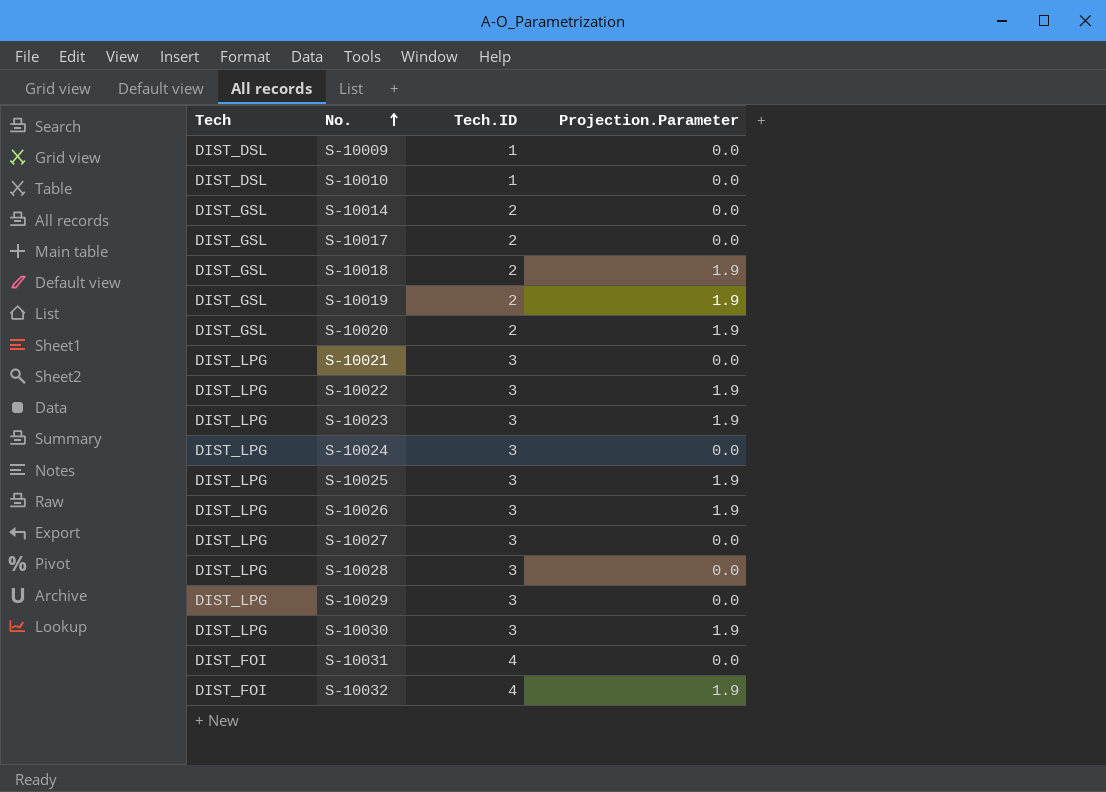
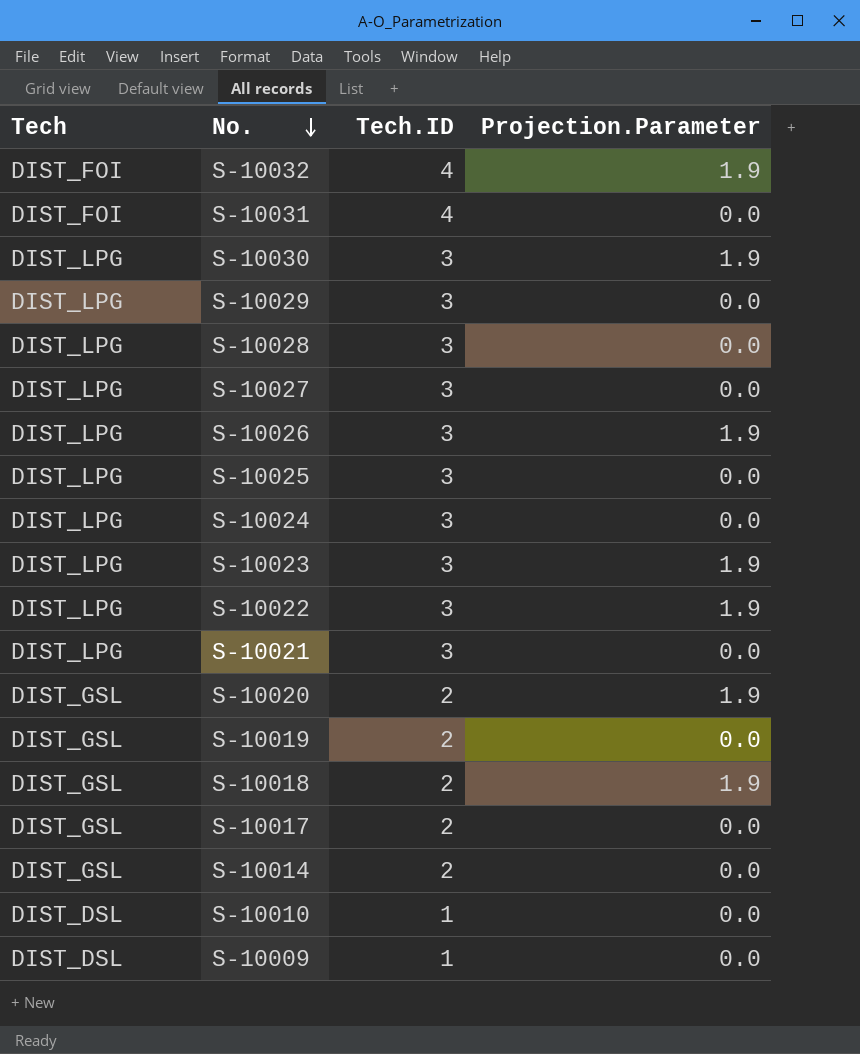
row order: No. ascending -> No. descending
S-10025 | Projection.Parameter: 1.9 -> 0.0
S-10019 | Projection.Parameter: 1.9 -> 0.0

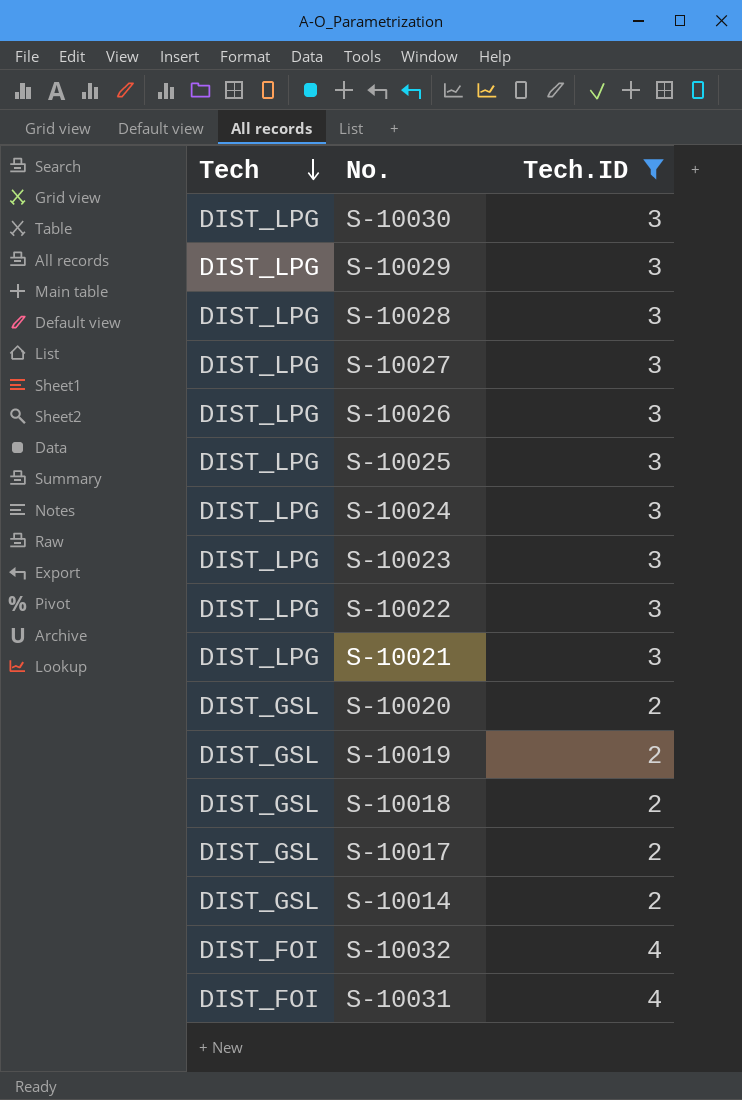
filter: none -> Tech.ID != 1
row order: No. descending -> Tech descending
column Projection.Parameter | position: 4 -> none

